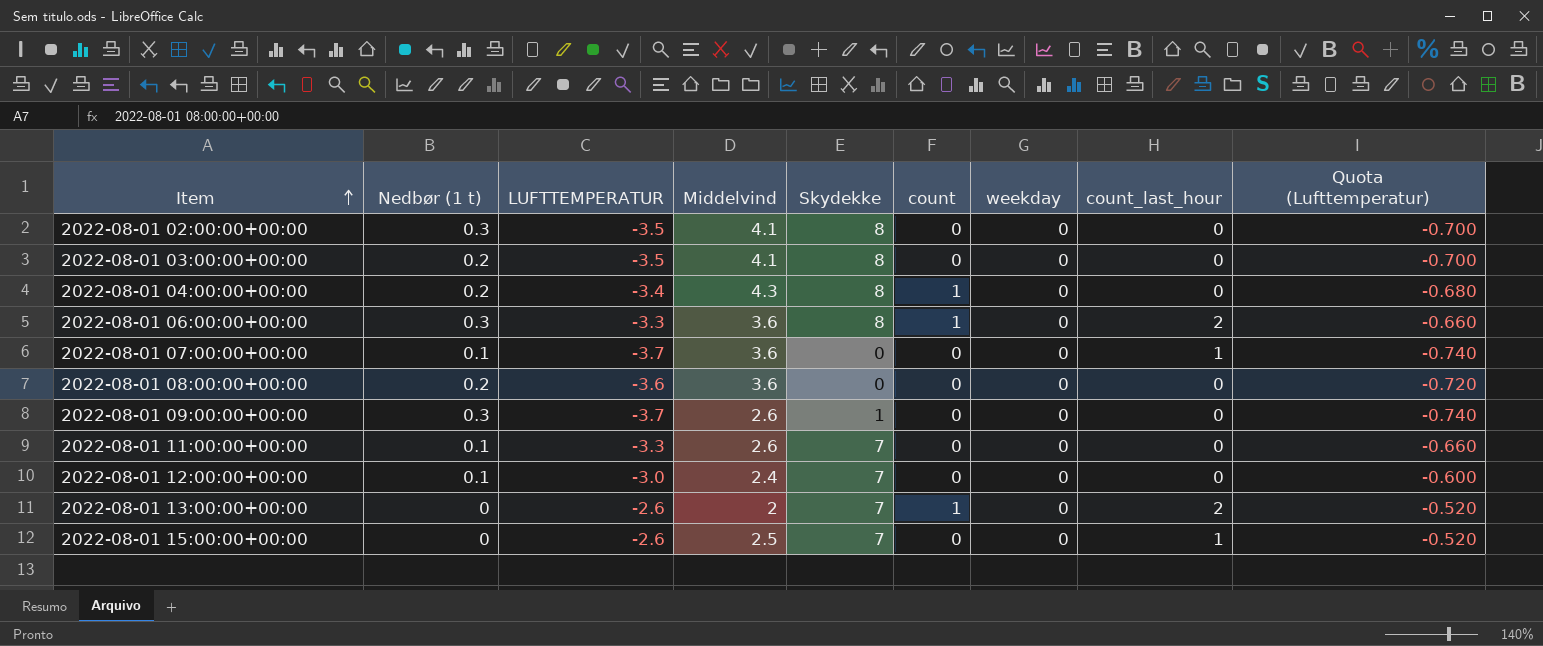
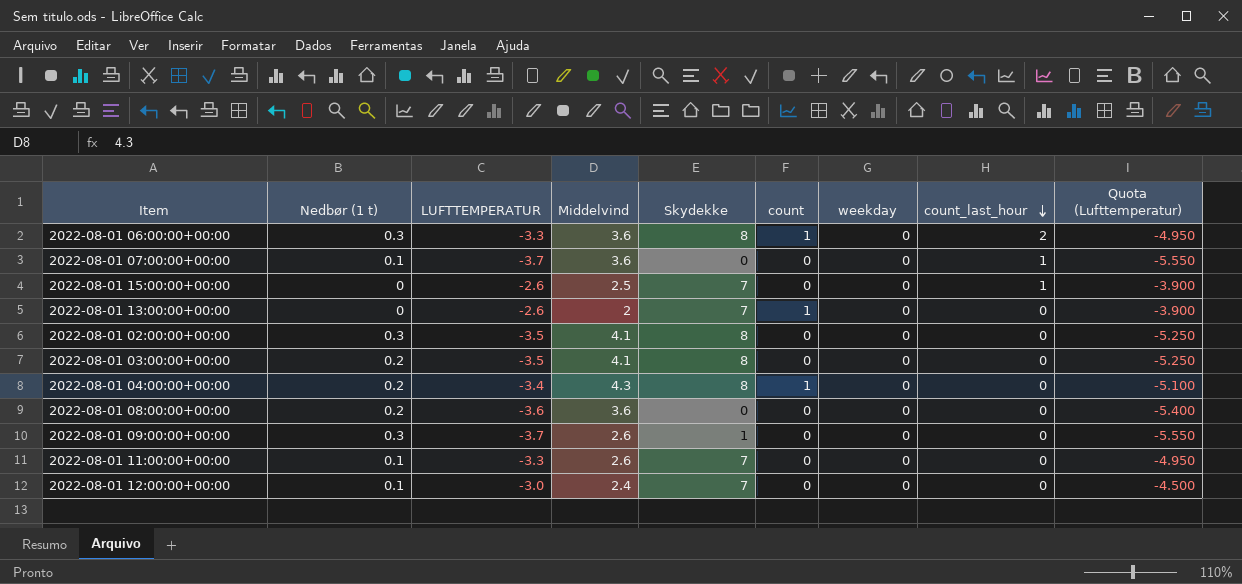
row order: Item ascending -> count_last_hour descending
column Quota (Lufttemperatur) | formula: [LUFTTEMPERATUR] * 0.2 -> [LUFTTEMPERATUR] * 1.5
2022-08-01 13:00:00+00:00 | count_last_hour: 2 -> 0

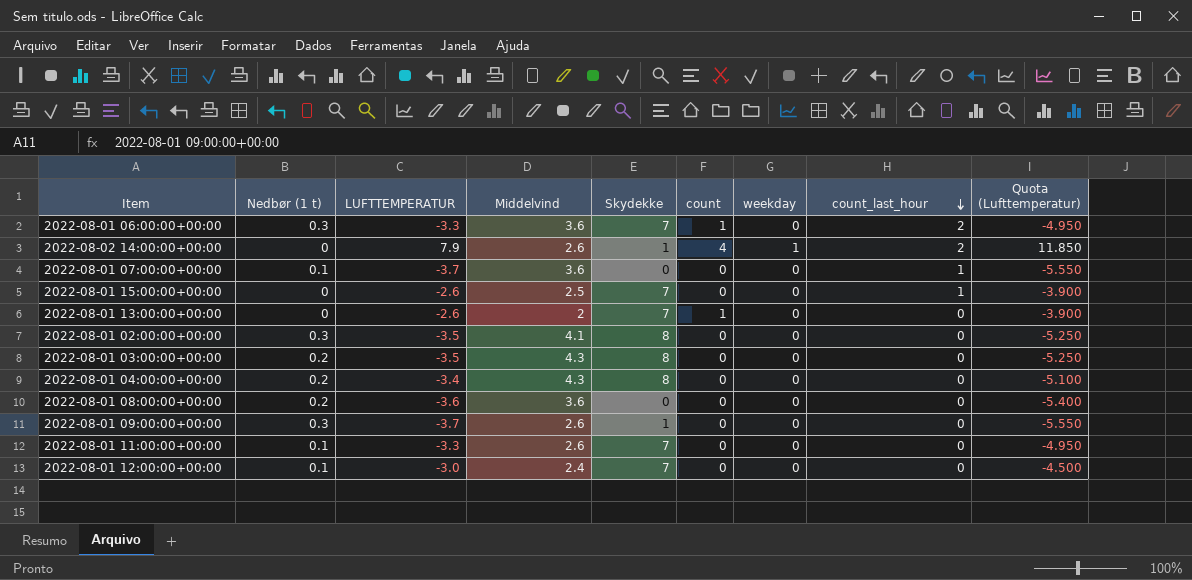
2022-08-01 06:00:00+00:00 | Skydekke: 8 -> 7
row 2022-08-02 14:00:00+00:00: none -> 0 | 7.9 | 2.6 | 1 | 4 | 1 | 2 | 11.850
2022-08-01 03:00:00+00:00 | Middelvind: 4.1 -> 4.3
2022-08-01 04:00:00+00:00 | count: 1 -> 0

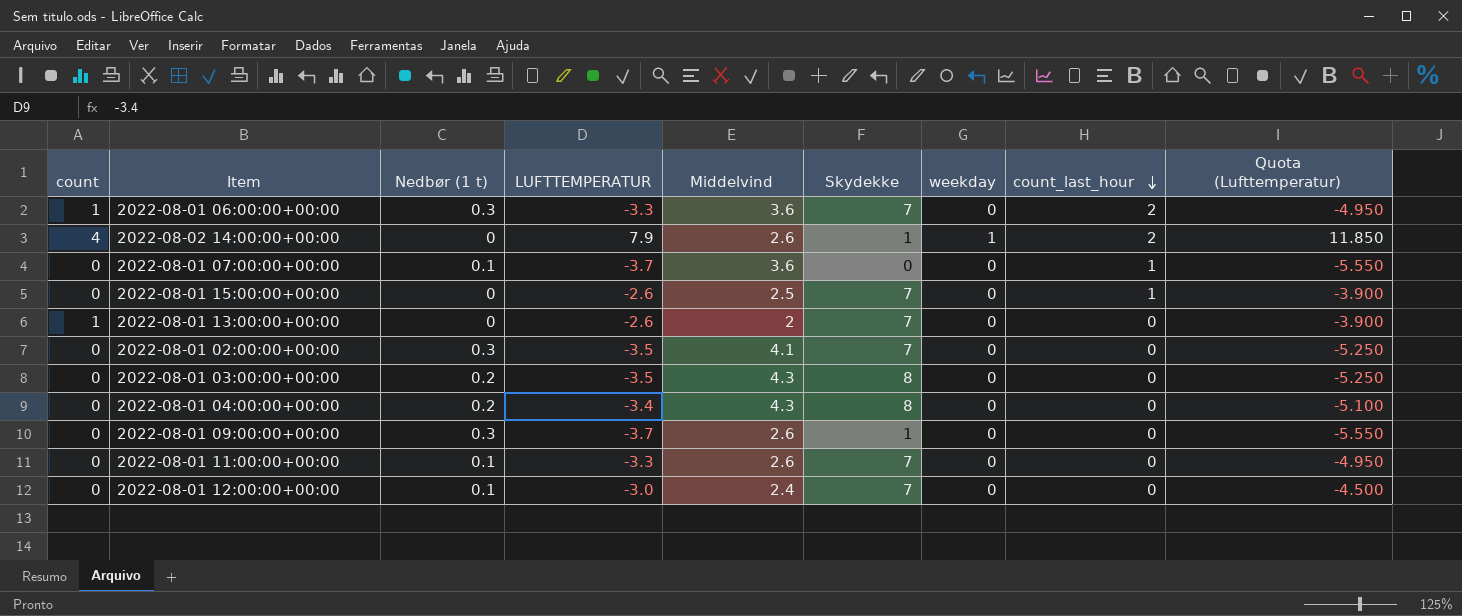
column count | position: 6 -> 1
row 2022-08-01 08:00:00+00:00: 0.2 | -3.6 | 3.6 | 0 | 0 | 0 | 0 | -5.400 -> none
2022-08-01 02:00:00+00:00 | Skydekke: 8 -> 7

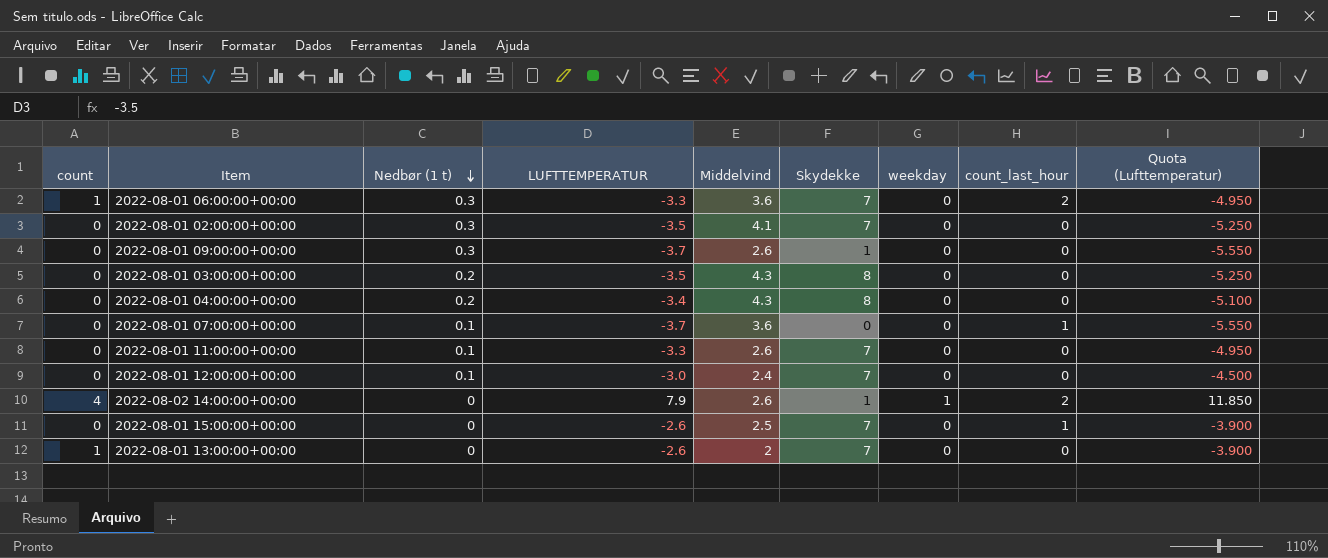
row order: count_last_hour descending -> Nedbør (1 t) descending

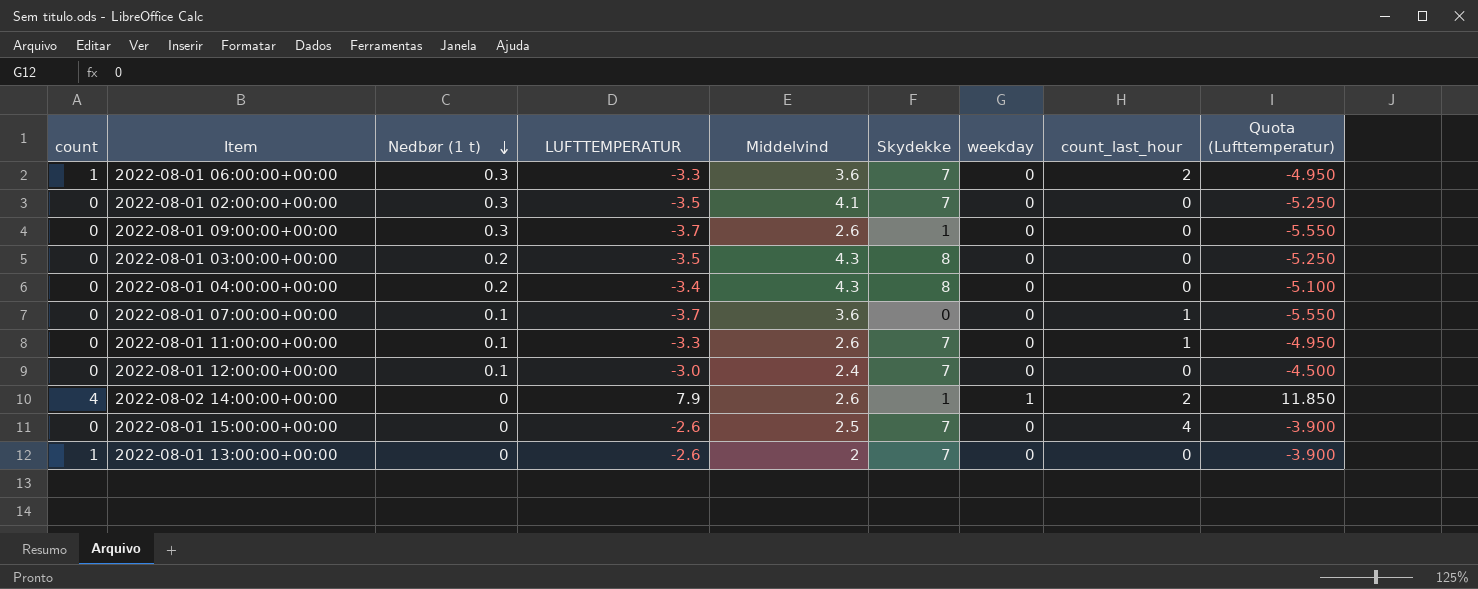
2022-08-01 11:00:00+00:00 | count_last_hour: 0 -> 1
2022-08-01 15:00:00+00:00 | count_last_hour: 1 -> 4

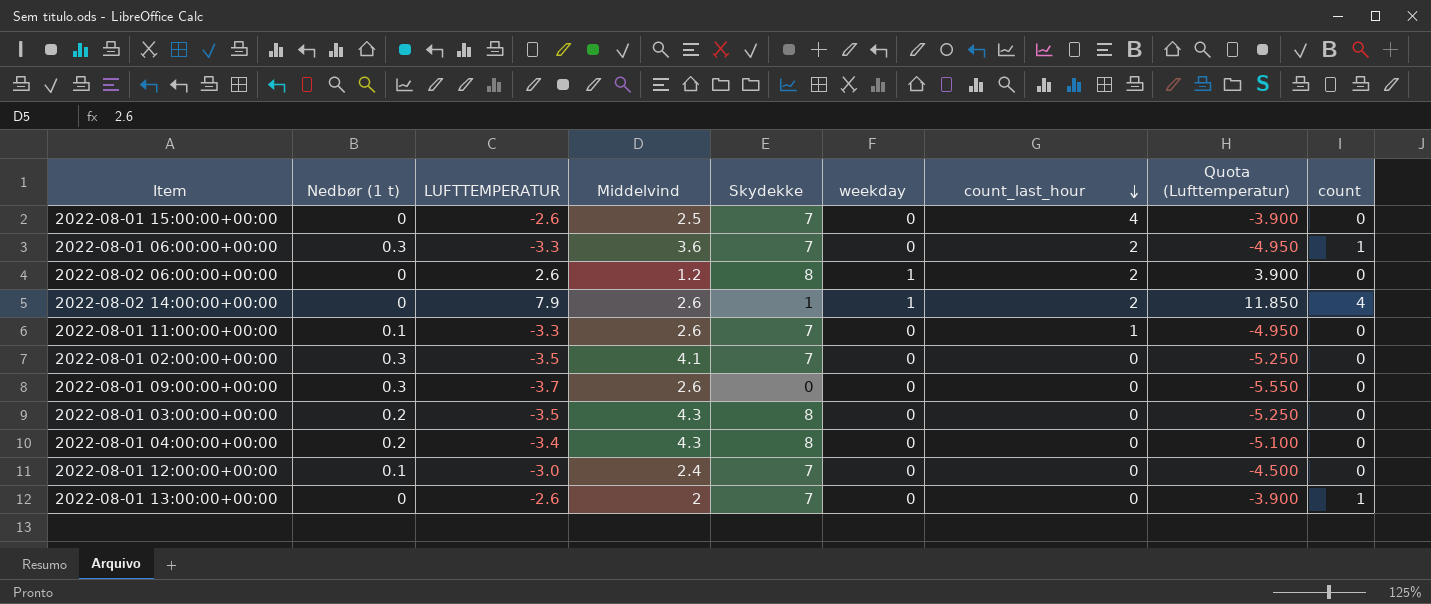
row order: Nedbør (1 t) descending -> count_last_hour descending
column count | position: 1 -> 9
row 2022-08-01 07:00:00+00:00: 0 | 0.1 | -3.7 | 3.6 | 0 | 0 | 1 | -5.550 -> none
row 2022-08-02 06:00:00+00:00: none -> 0 | 2.6 | 1.2 | 8 | 1 | 2 | 3.900 | 0
2022-08-01 09:00:00+00:00 | Skydekke: 1 -> 0

